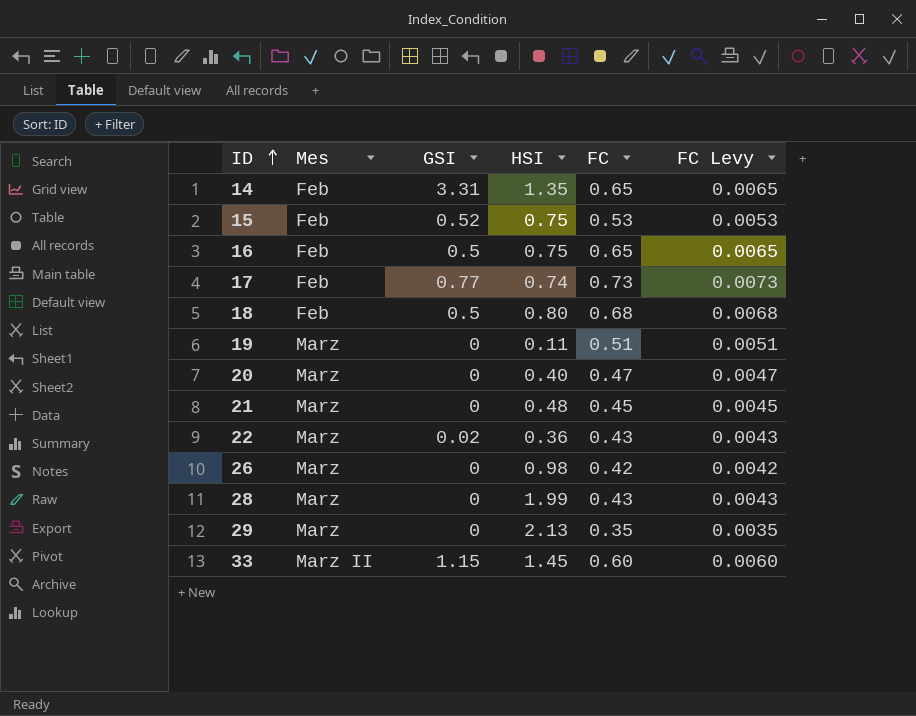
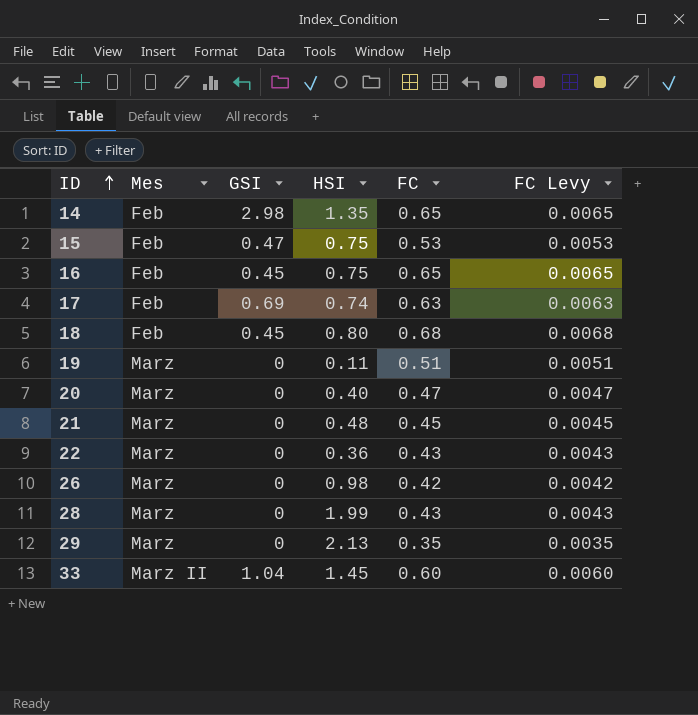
14 | GSI: 3.31 -> 2.98
15 | GSI: 0.52 -> 0.47
16 | GSI: 0.5 -> 0.45
17 | GSI: 0.77 -> 0.69
17 | FC: 0.73 -> 0.63
17 | FC Levy: 0.0073 -> 0.0063
18 | GSI: 0.5 -> 0.45
22 | GSI: 0.02 -> 0
33 | GSI: 1.15 -> 1.04

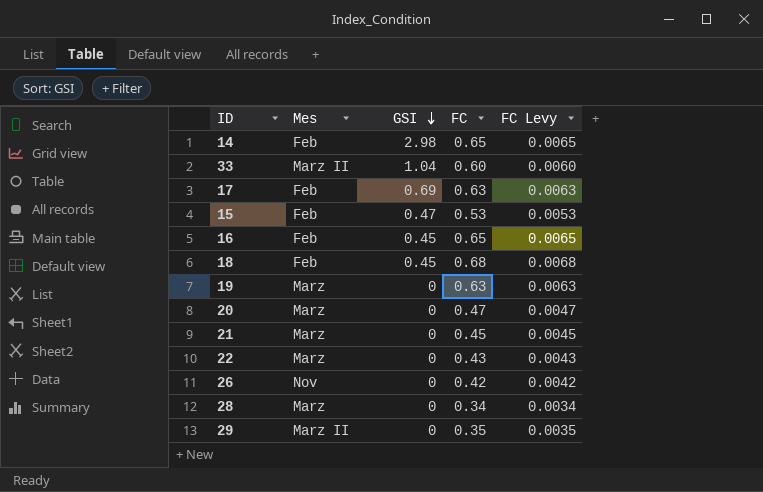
row order: ID ascending -> GSI descending
column HSI | position: 4 -> none
19 | FC: 0.51 -> 0.63
19 | FC Levy: 0.0051 -> 0.0063
26 | Mes: Marz -> Nov
28 | FC: 0.43 -> 0.34
28 | FC Levy: 0.0043 -> 0.0034
29 | Mes: Marz -> Marz II

